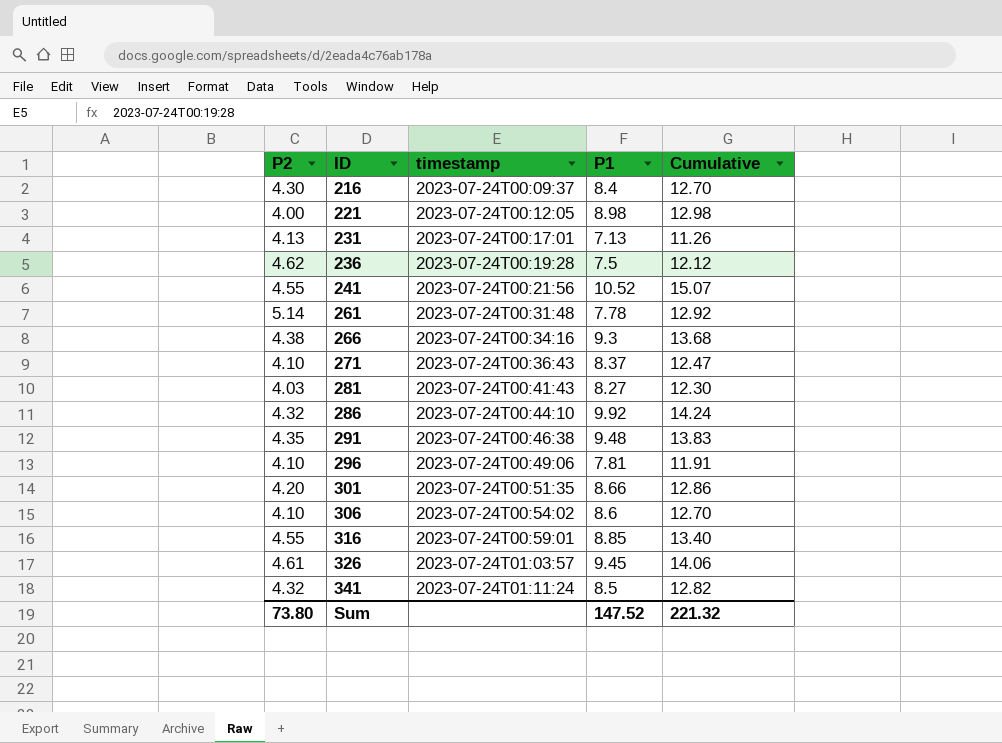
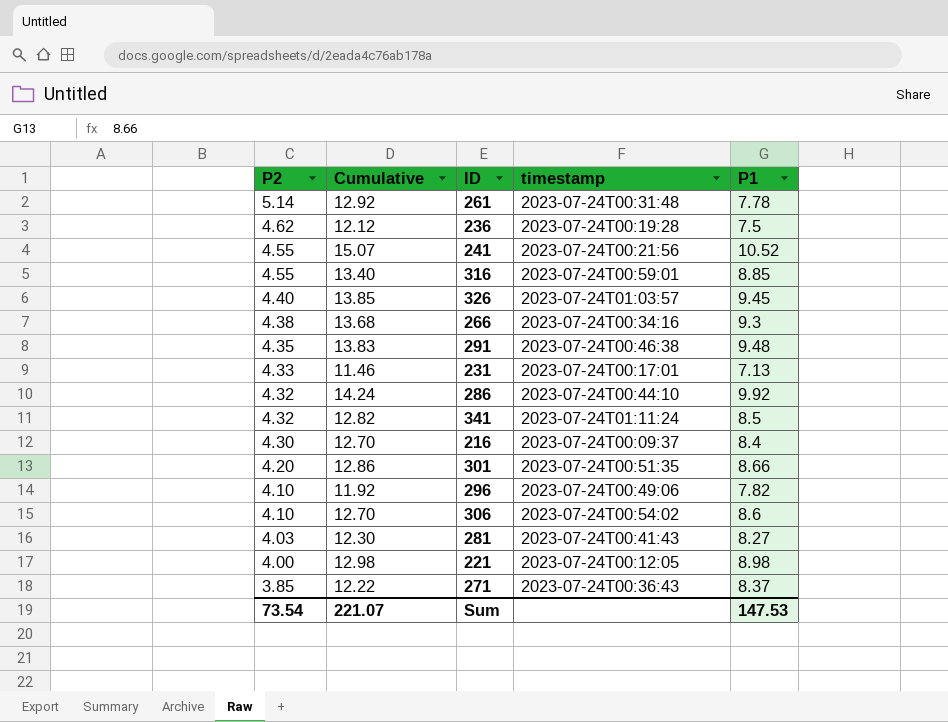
row order: ID ascending -> P2 descending
column Cumulative | position: 5 -> 2
326 | P2: 4.61 -> 4.40
326 | Cumulative: 14.06 -> 13.85
231 | P2: 4.13 -> 4.33
231 | Cumulative: 11.26 -> 11.46
296 | Cumulative: 11.91 -> 11.92
296 | P1: 7.81 -> 7.82
271 | P2: 4.10 -> 3.85
271 | Cumulative: 12.47 -> 12.22
Sum | P2: 73.80 -> 73.54
Sum | Cumulative: 221.32 -> 221.07
Sum | P1: 147.52 -> 147.53

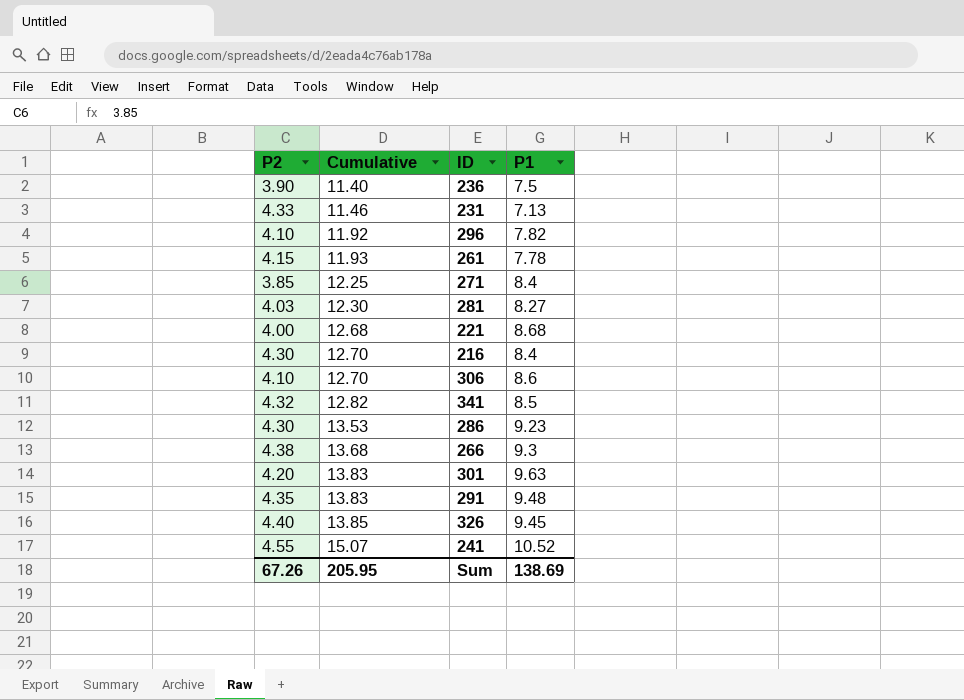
row order: P2 descending -> Cumulative ascending
column timestamp | position: 4 -> none
row 316: 4.55 | 13.40 | 2023-07-24T00:59:01 | 8.85 -> none
236 | P2: 4.62 -> 3.90
236 | Cumulative: 12.12 -> 11.40
261 | P2: 5.14 -> 4.15
261 | Cumulative: 12.92 -> 11.93
271 | Cumulative: 12.22 -> 12.25
271 | P1: 8.37 -> 8.4
221 | Cumulative: 12.98 -> 12.68
221 | P1: 8.98 -> 8.68
286 | P2: 4.32 -> 4.30
286 | Cumulative: 14.24 -> 13.53
286 | P1: 9.92 -> 9.23
301 | Cumulative: 12.86 -> 13.83
301 | P1: 8.66 -> 9.63
Sum | P2: 73.54 -> 67.26
Sum | Cumulative: 221.07 -> 205.95
Sum | P1: 147.53 -> 138.69

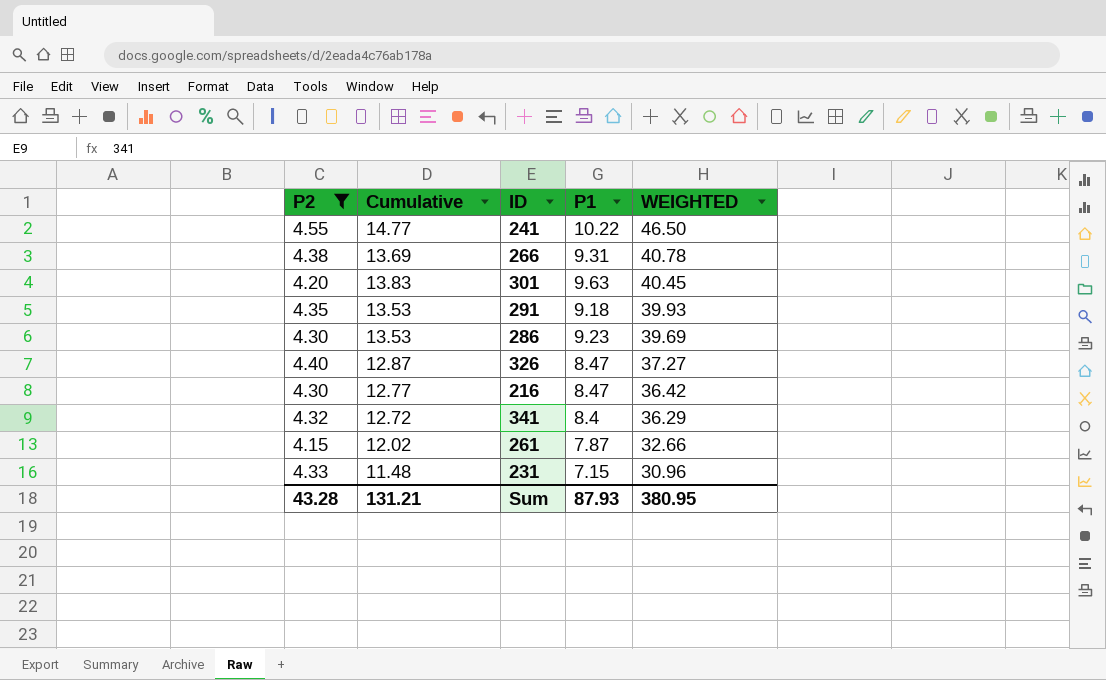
filter: none -> P2 >= 4.15
row order: Cumulative ascending -> WEIGHTED descending
column WEIGHTED | formula: none -> [P2] * [P1]
241 | Cumulative: 15.07 -> 14.77
241 | P1: 10.52 -> 10.22
266 | Cumulative: 13.68 -> 13.69
266 | P1: 9.3 -> 9.31
291 | Cumulative: 13.83 -> 13.53
291 | P1: 9.48 -> 9.18
326 | Cumulative: 13.85 -> 12.87
326 | P1: 9.45 -> 8.47
216 | Cumulative: 12.70 -> 12.77
216 | P1: 8.4 -> 8.47
341 | Cumulative: 12.82 -> 12.72
341 | P1: 8.5 -> 8.4
261 | Cumulative: 11.93 -> 12.02
261 | P1: 7.78 -> 7.87
231 | Cumulative: 11.46 -> 11.48
231 | P1: 7.13 -> 7.15
Sum | P2: 67.26 -> 43.28
Sum | Cumulative: 205.95 -> 131.21
Sum | P1: 138.69 -> 87.93

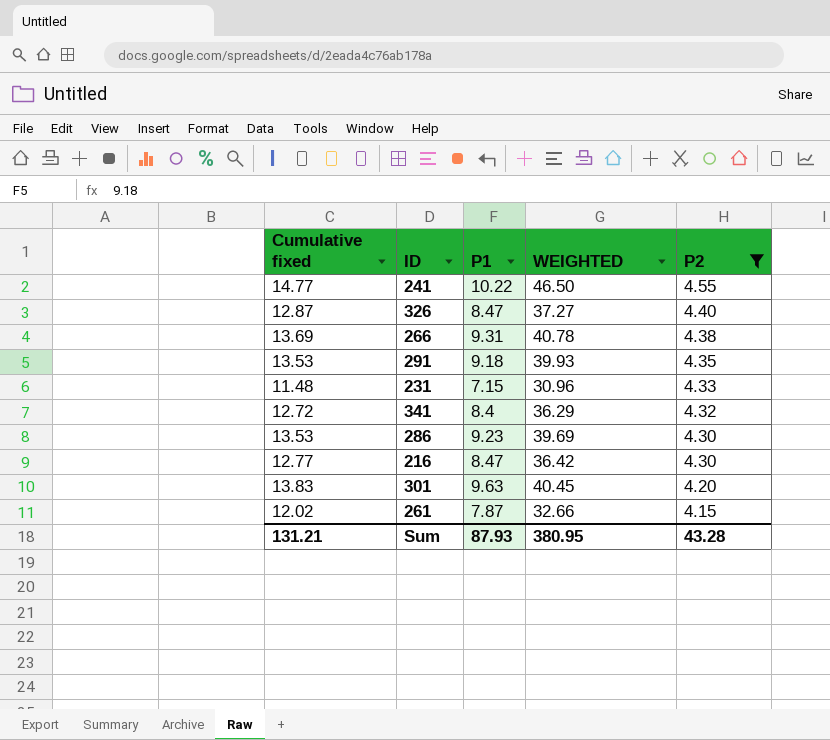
row order: WEIGHTED descending -> P2 descending
column name: Cumulative -> Cumulative fixed
column P2 | position: 1 -> 5

